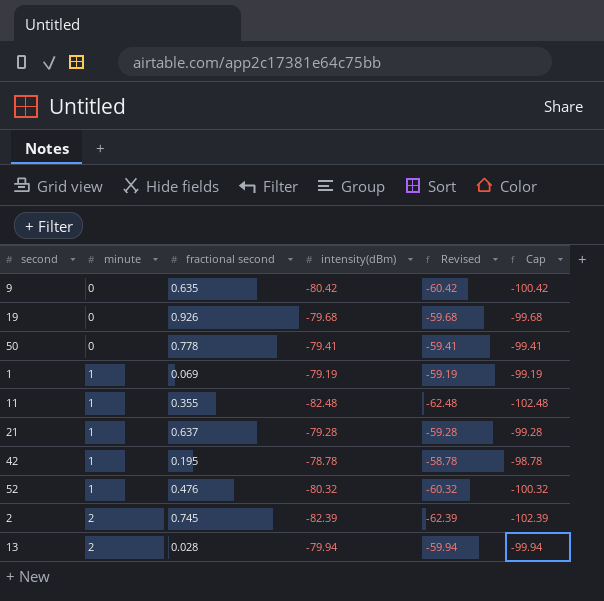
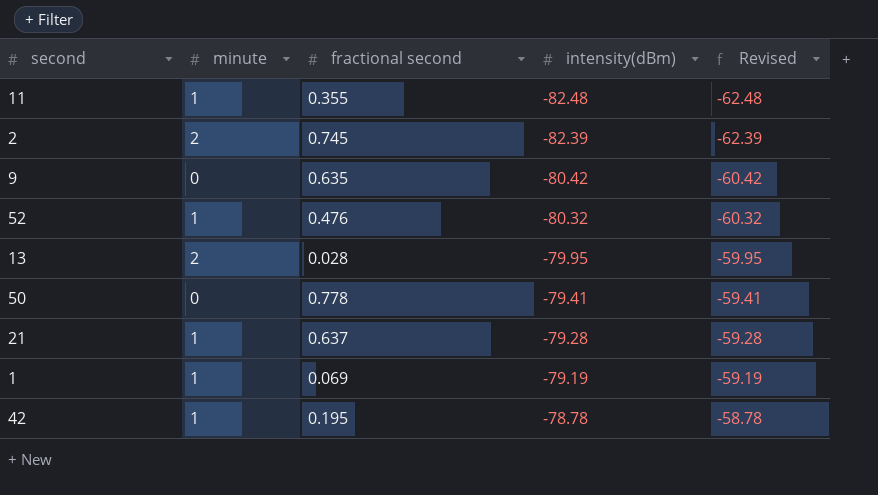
row order: minute ascending -> intensity(dBm) ascending
column Cap | formula: [intensity(dBm)] - 20 -> none
row 19: 0 | 0.926 | -79.68 | -59.68 | -99.68 -> none
13 | intensity(dBm): -79.94 -> -79.95
13 | Revised: -59.94 -> -59.95

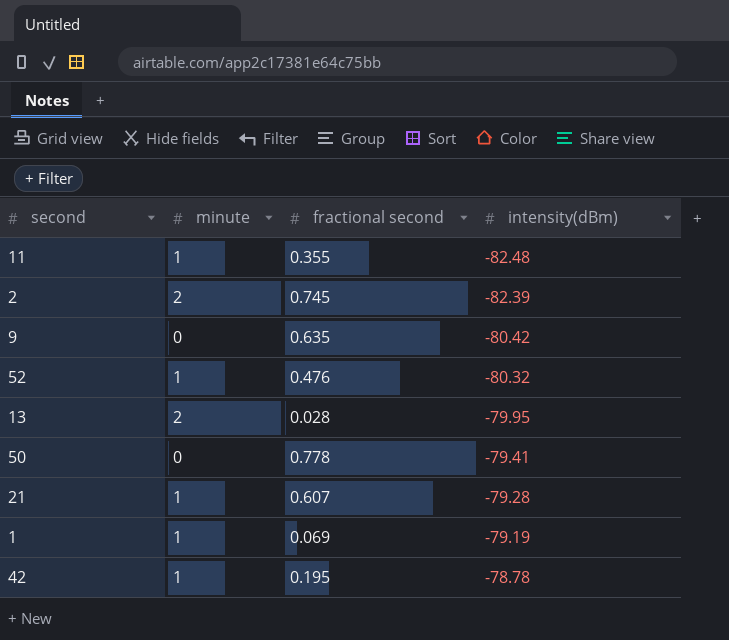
column Revised | formula: [intensity(dBm)] + 20 -> none
21 | fractional second: 0.637 -> 0.607

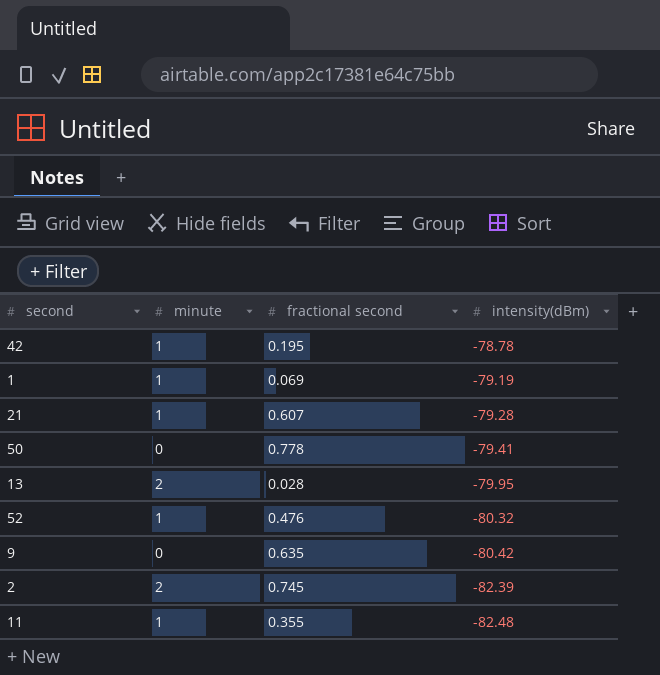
row order: intensity(dBm) ascending -> intensity(dBm) descending

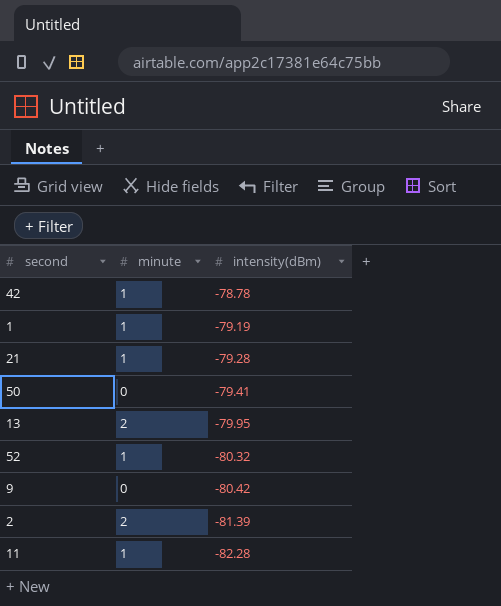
column fractional second | position: 3 -> none
2 | intensity(dBm): -82.39 -> -81.39
11 | intensity(dBm): -82.48 -> -82.28

